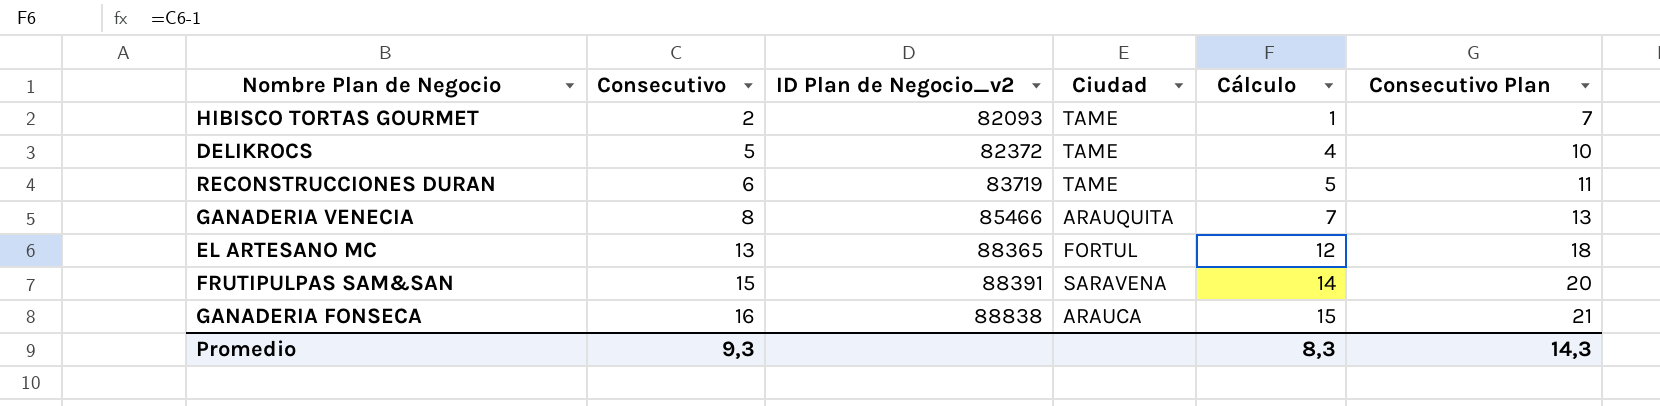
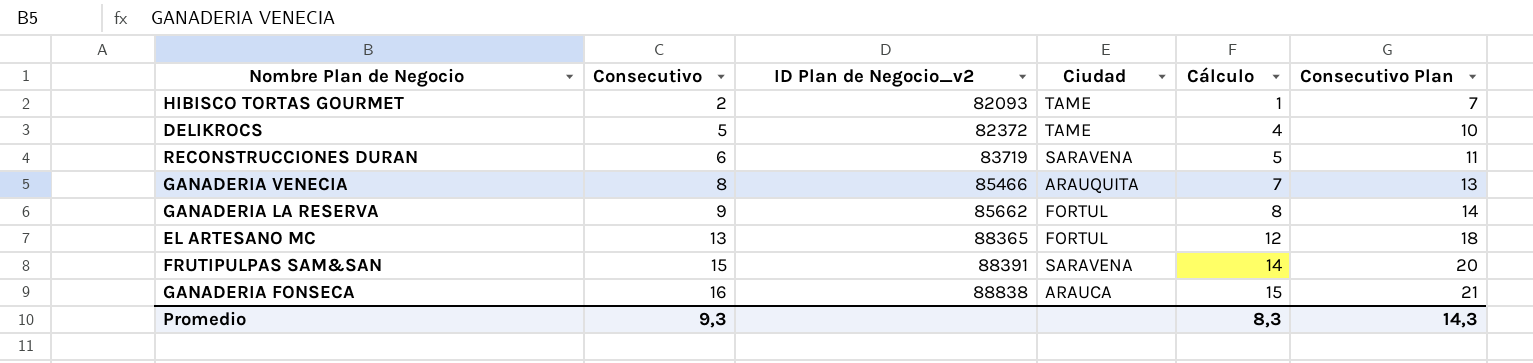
RECONSTRUCCIONES DURAN | Ciudad: TAME -> SARAVENA
row GANADERIA LA RESERVA: none -> 9 | 85662 | FORTUL | 8 | 14

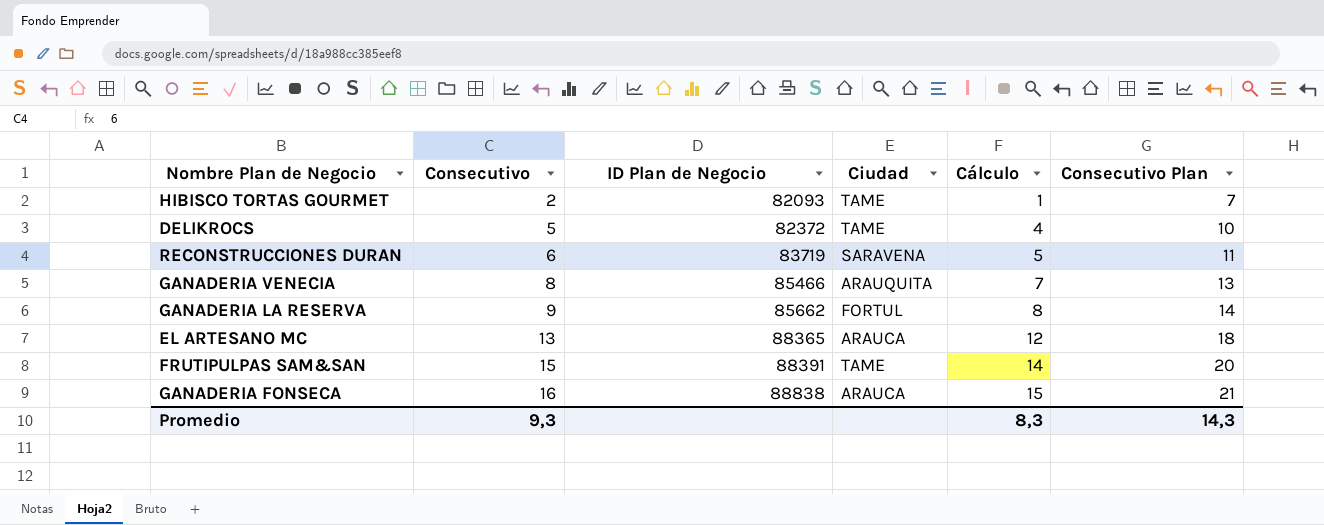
column name: ID Plan de Negocio_v2 -> ID Plan de Negocio
EL ARTESANO MC | Ciudad: FORTUL -> ARAUCA
FRUTIPULPAS SAM&SAN | Ciudad: SARAVENA -> TAME

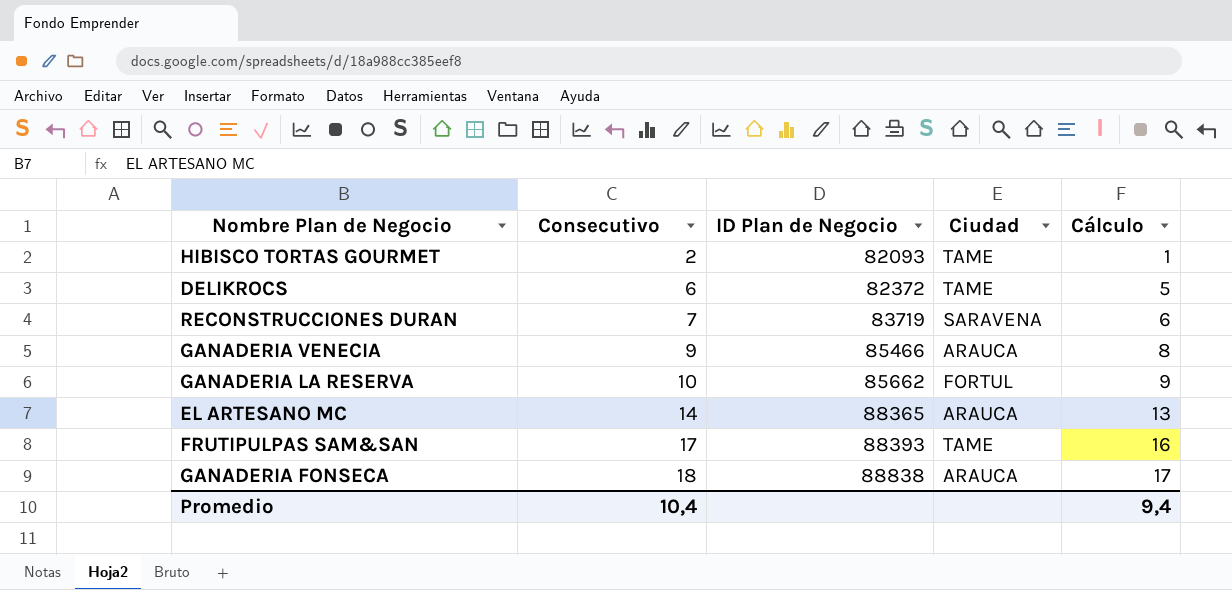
column Consecutivo Plan | formula: [Consecutivo] + 5 -> none
DELIKROCS | Consecutivo: 5 -> 6
DELIKROCS | Cálculo: 4 -> 5
RECONSTRUCCIONES DURAN | Consecutivo: 6 -> 7
RECONSTRUCCIONES DURAN | Cálculo: 5 -> 6
GANADERIA VENECIA | Consecutivo: 8 -> 9
GANADERIA VENECIA | Ciudad: ARAUQUITA -> ARAUCA
GANADERIA VENECIA | Cálculo: 7 -> 8
GANADERIA LA RESERVA | Consecutivo: 9 -> 10
GANADERIA LA RESERVA | Cálculo: 8 -> 9
EL ARTESANO MC | Consecutivo: 13 -> 14
EL ARTESANO MC | Cálculo: 12 -> 13
FRUTIPULPAS SAM&SAN | Consecutivo: 15 -> 17
FRUTIPULPAS SAM&SAN | ID Plan de Negocio: 88391 -> 88393
FRUTIPULPAS SAM&SAN | Cálculo: 14 -> 16
GANADERIA FONSECA | Consecutivo: 16 -> 18
GANADERIA FONSECA | Cálculo: 15 -> 17
Promedio | Consecutivo: 9,3 -> 10,4
Promedio | Cálculo: 8,3 -> 9,4

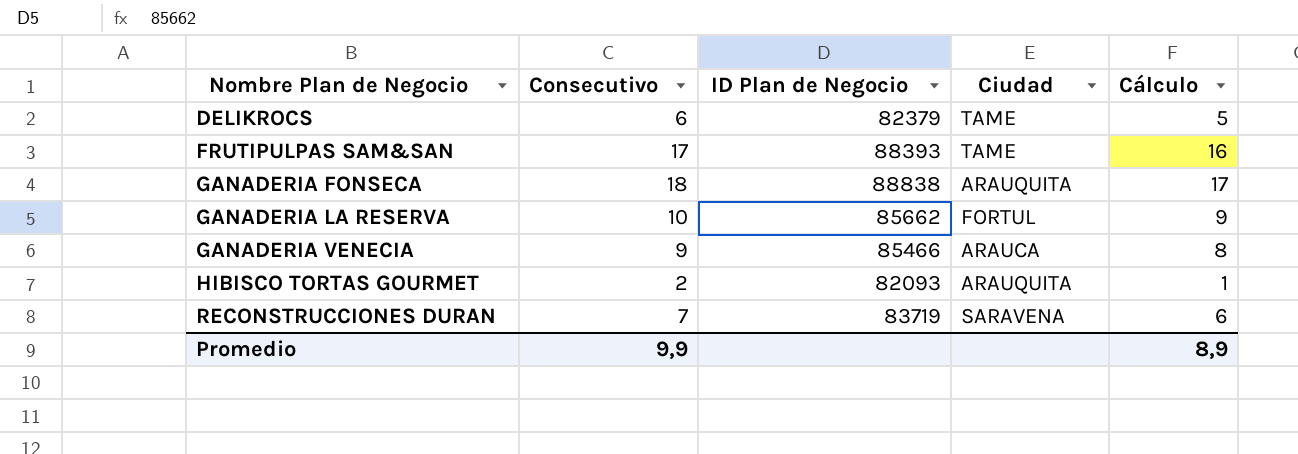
row order: Consecutivo ascending -> Nombre Plan de Negocio ascending
row EL ARTESANO MC: 14 | 88365 | ARAUCA | 13 -> none
DELIKROCS | ID Plan de Negocio: 82372 -> 82379
GANADERIA FONSECA | Ciudad: ARAUCA -> ARAUQUITA
HIBISCO TORTAS GOURMET | Ciudad: TAME -> ARAUQUITA
Promedio | Consecutivo: 10,4 -> 9,9
Promedio | Cálculo: 9,4 -> 8,9

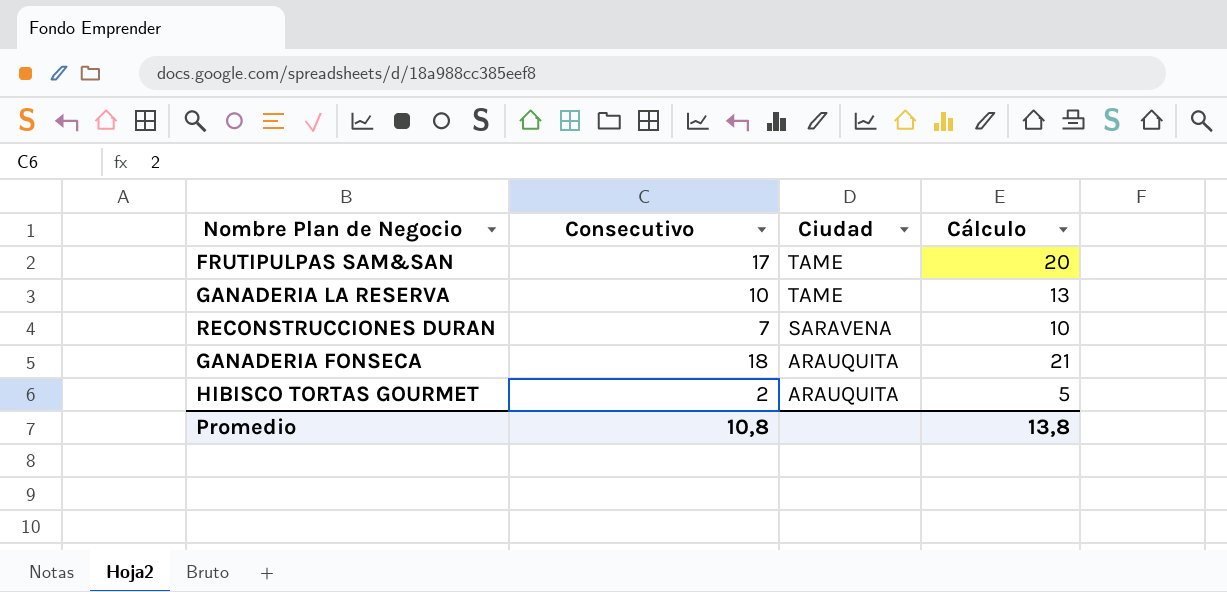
row order: Nombre Plan de Negocio ascending -> Ciudad descending
column ID Plan de Negocio | position: 3 -> none
column Cálculo | formula: [Consecutivo] - 1 -> [Consecutivo] + 3
row DELIKROCS: 6 | 82379 | TAME | 5 -> none
row GANADERIA VENECIA: 9 | 85466 | ARAUCA | 8 -> none
GANADERIA LA RESERVA | Ciudad: FORTUL -> TAME
Promedio | Consecutivo: 9,9 -> 10,8
Promedio | Cálculo: 8,9 -> 13,8

